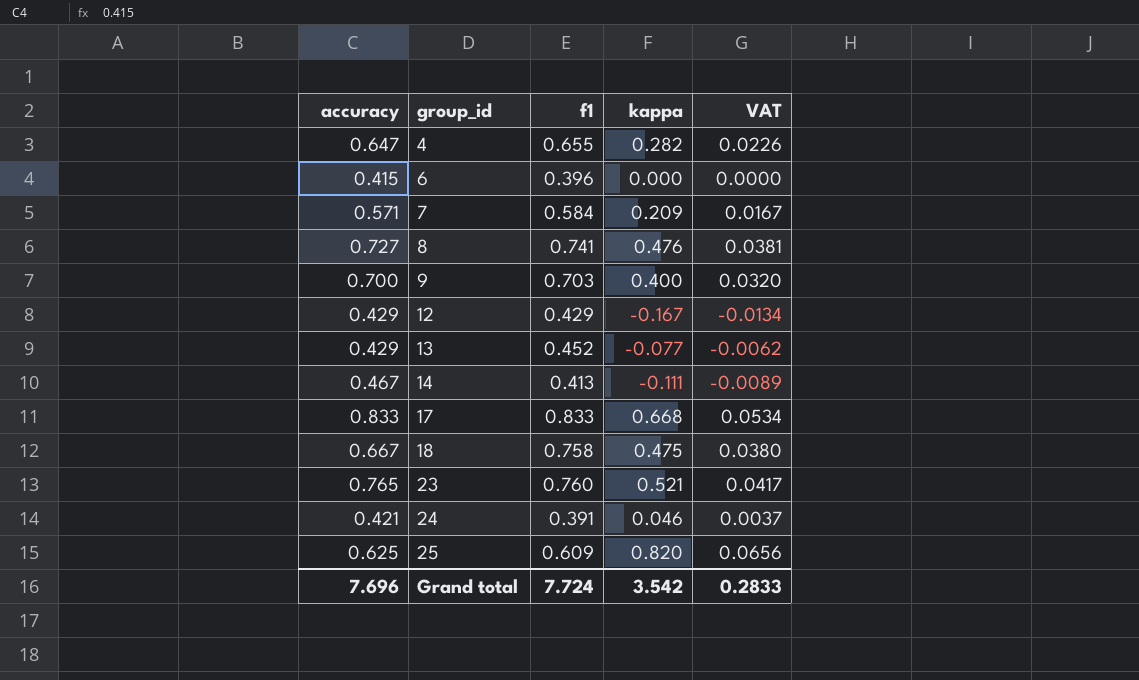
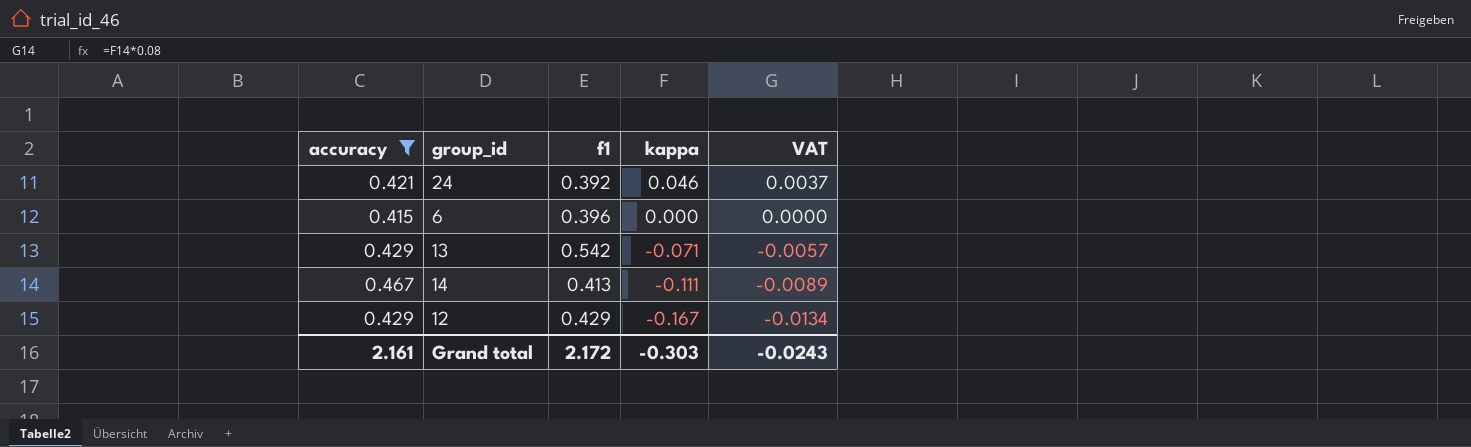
filter: none -> accuracy <= 0.467
row order: group_id ascending -> kappa descending
24 | f1: 0.391 -> 0.392
13 | f1: 0.452 -> 0.542
13 | kappa: -0.077 -> -0.071
13 | VAT: -0.0062 -> -0.0057
Grand total | accuracy: 7.696 -> 2.161
Grand total | f1: 7.724 -> 2.172
Grand total | kappa: 3.542 -> -0.303
Grand total | VAT: 0.2833 -> -0.0243

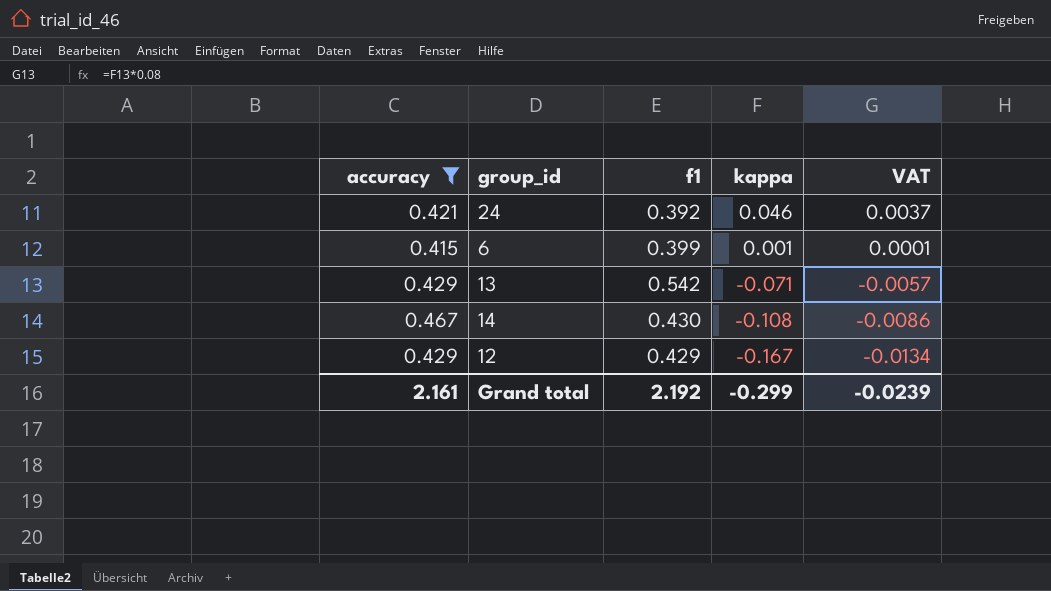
6 | f1: 0.396 -> 0.399
6 | kappa: 0.000 -> 0.001
6 | VAT: 0.0000 -> 0.0001
14 | f1: 0.413 -> 0.430
14 | kappa: -0.111 -> -0.108
14 | VAT: -0.0089 -> -0.0086
Grand total | f1: 2.172 -> 2.192
Grand total | kappa: -0.303 -> -0.299
Grand total | VAT: -0.0243 -> -0.0239

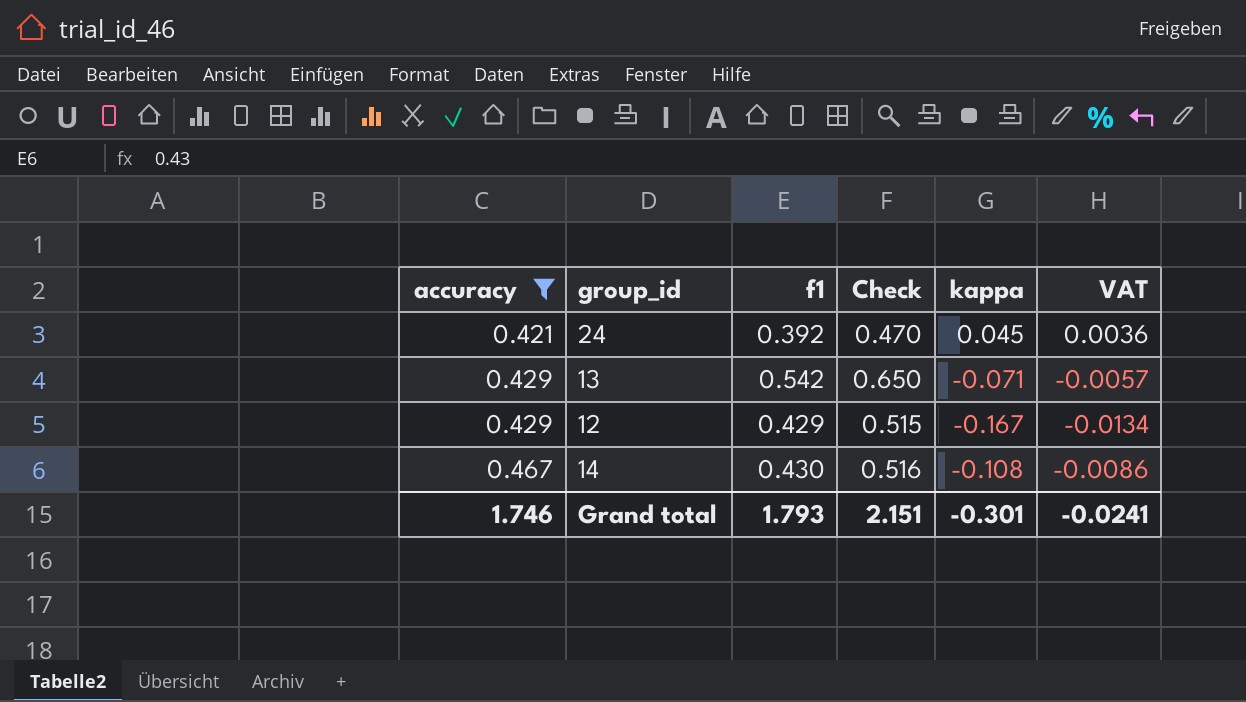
row order: kappa descending -> accuracy ascending
column Check | formula: none -> [f1] * 1.2
row 6: 0.415 | 0.399 | 0.001 | 0.0001 -> none
24 | kappa: 0.046 -> 0.045
24 | VAT: 0.0037 -> 0.0036
Grand total | accuracy: 2.161 -> 1.746
Grand total | f1: 2.192 -> 1.793
Grand total | kappa: -0.299 -> -0.301
Grand total | VAT: -0.0239 -> -0.0241

